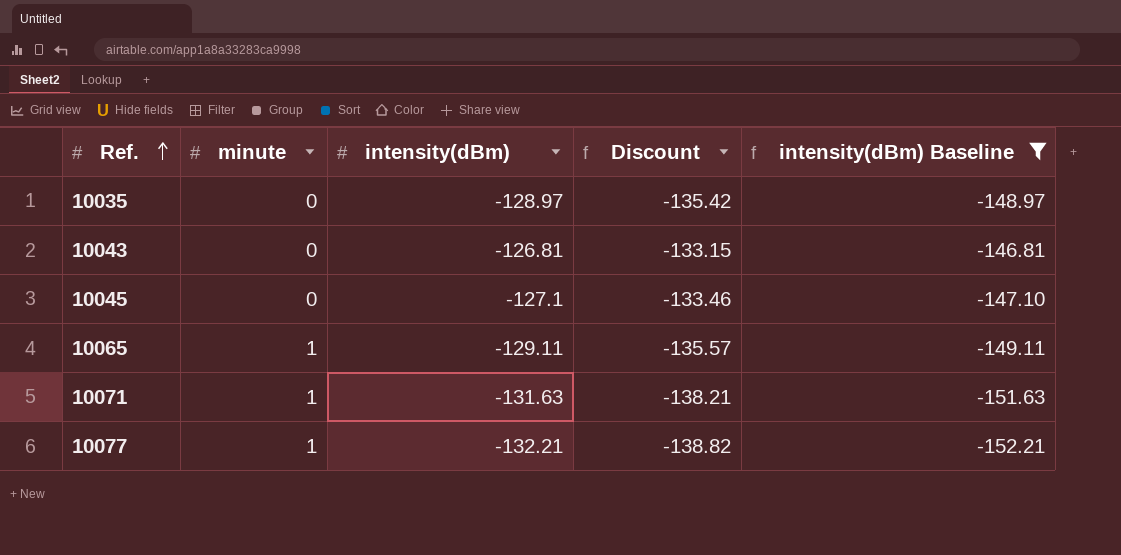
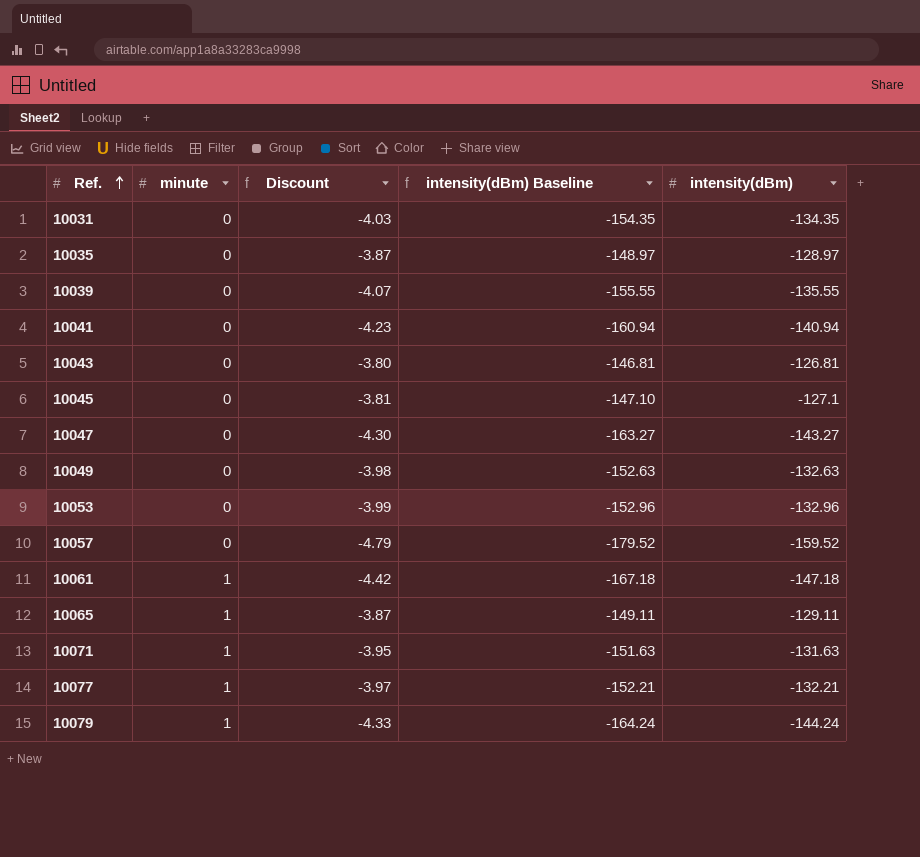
filter: intensity(dBm) Baseline >= -152.21 -> none
column Discount | formula: [intensity(dBm)] * 1.05 -> [intensity(dBm)] * 0.03
column intensity(dBm) | position: 3 -> 5

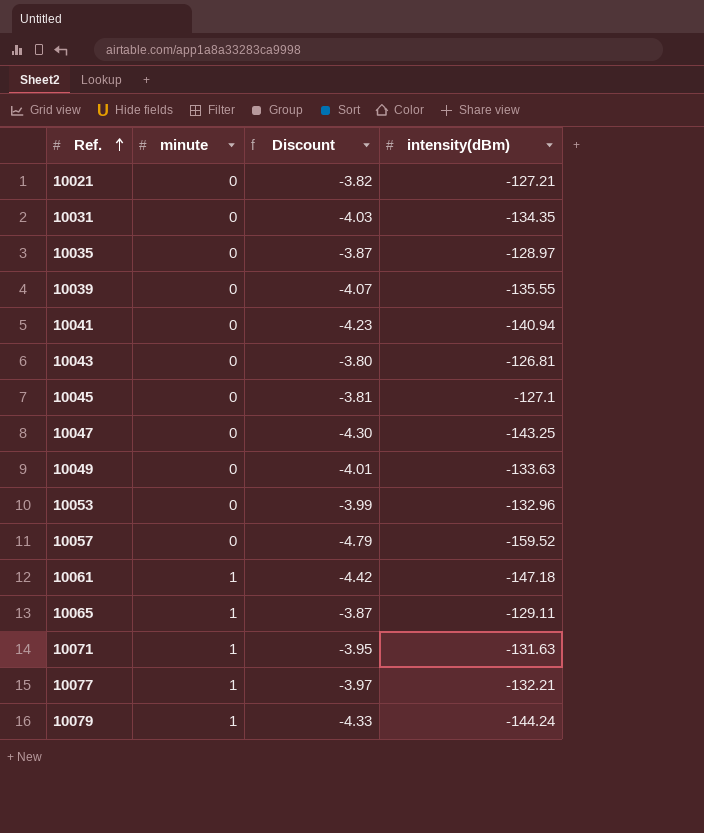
column intensity(dBm) Baseline | formula: [intensity(dBm)] - 20 -> none
row 10021: none -> 0 | -3.82 | -127.21
10047 | intensity(dBm): -143.27 -> -143.25
10049 | Discount: -3.98 -> -4.01
10049 | intensity(dBm): -132.63 -> -133.63

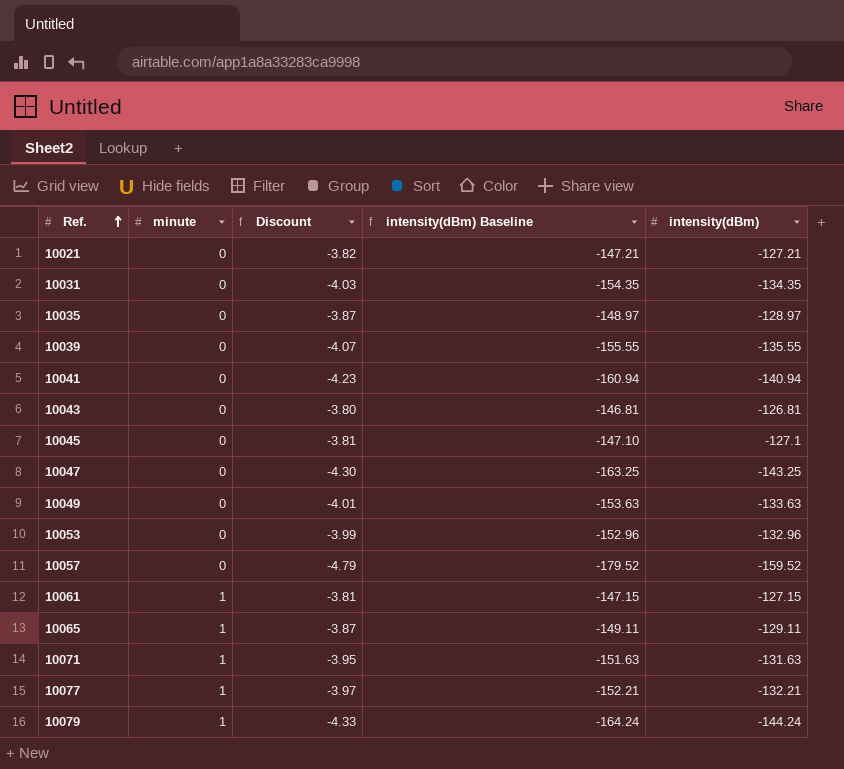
column intensity(dBm) Baseline | formula: none -> [intensity(dBm)] - 20
10061 | Discount: -4.42 -> -3.81
10061 | intensity(dBm): -147.18 -> -127.15

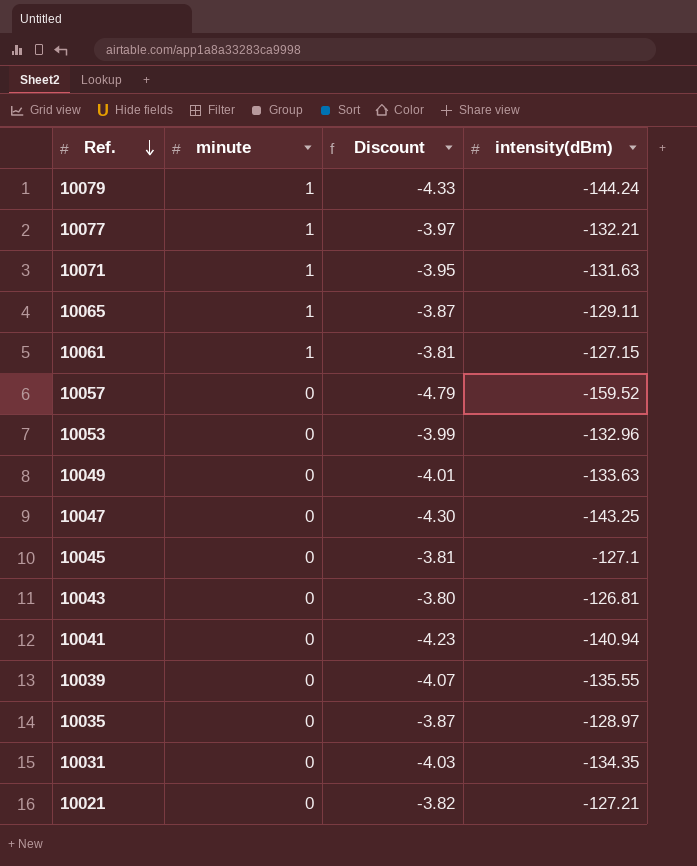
row order: Ref. ascending -> Ref. descending
column intensity(dBm) Baseline | formula: [intensity(dBm)] - 20 -> none

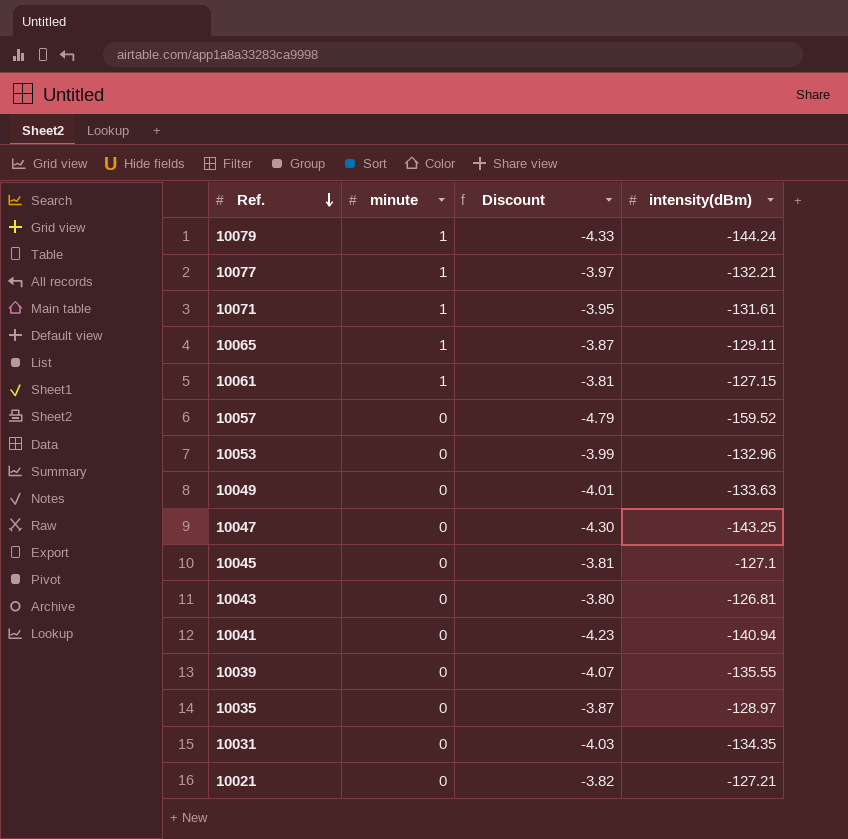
10071 | intensity(dBm): -131.63 -> -131.61

